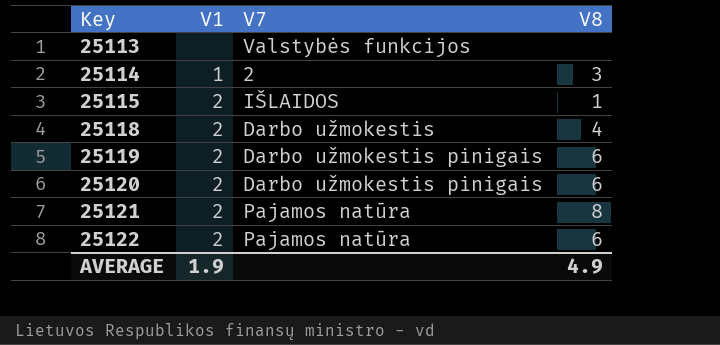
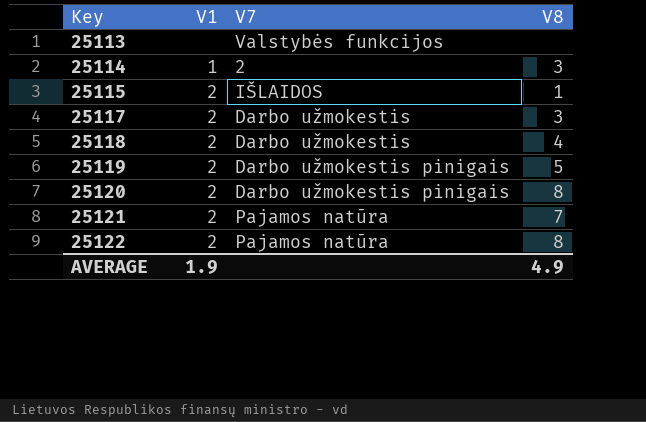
row 25117: none -> 2 | Darbo užmokestis | 3
25119 | V8: 6 -> 5
25120 | V8: 6 -> 8
25121 | V8: 8 -> 7
25122 | V8: 6 -> 8

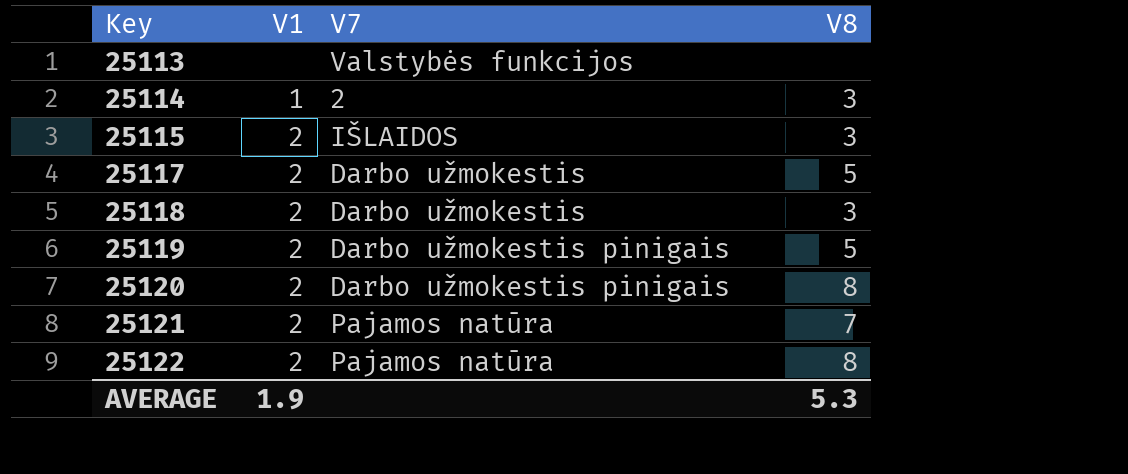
25115 | V8: 1 -> 3
25117 | V8: 3 -> 5
25118 | V8: 4 -> 3
AVERAGE | V8: 4.9 -> 5.3

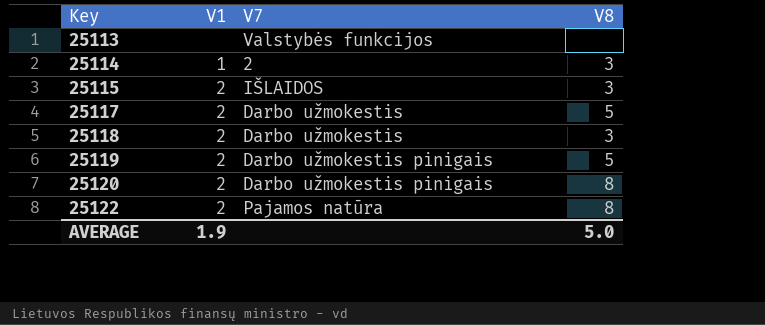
row 25121: 2 | Pajamos natūra | 7 -> none
AVERAGE | V8: 5.3 -> 5.0

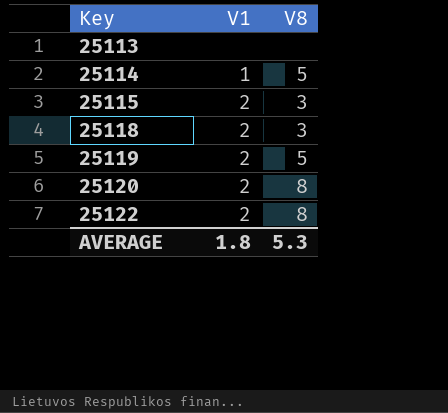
column V7 | position: 3 -> none
row 25117: 2 | Darbo užmokestis | 5 -> none
25114 | V8: 3 -> 5
AVERAGE | V1: 1.9 -> 1.8
AVERAGE | V8: 5.0 -> 5.3

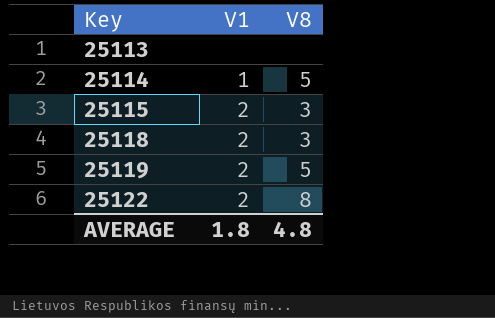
row 25120: 2 | 8 -> none
AVERAGE | V8: 5.3 -> 4.8

